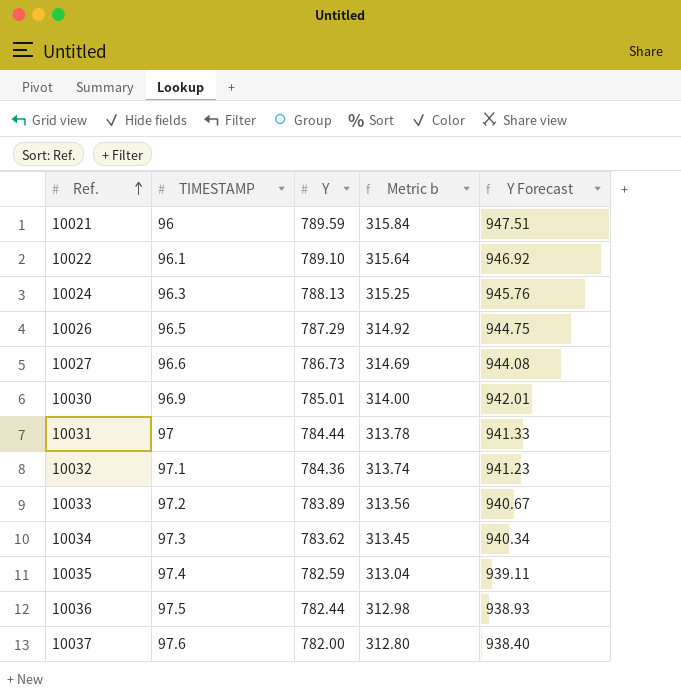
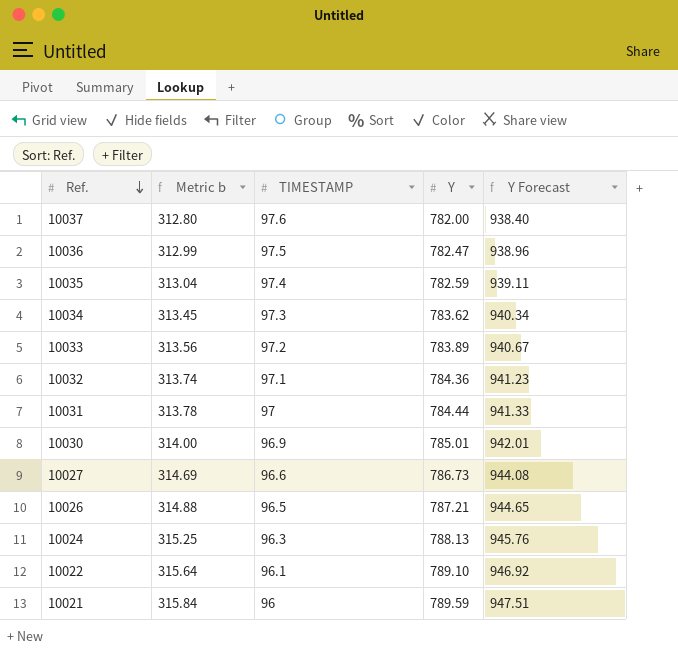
row order: Ref. ascending -> Ref. descending
column Metric b | position: 4 -> 2
10036 | Metric b: 312.98 -> 312.99
10036 | Y: 782.44 -> 782.47
10036 | Y Forecast: 938.93 -> 938.96
10026 | Metric b: 314.92 -> 314.88
10026 | Y: 787.29 -> 787.21
10026 | Y Forecast: 944.75 -> 944.65

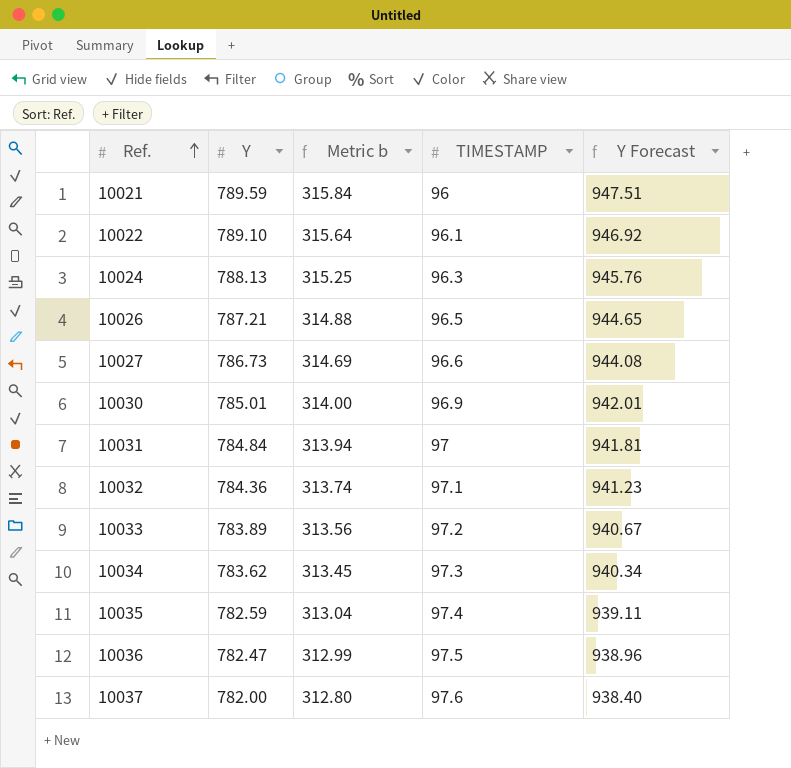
row order: Ref. descending -> Ref. ascending
column Y | position: 4 -> 2
10031 | Y: 784.44 -> 784.84
10031 | Metric b: 313.78 -> 313.94
10031 | Y Forecast: 941.33 -> 941.81

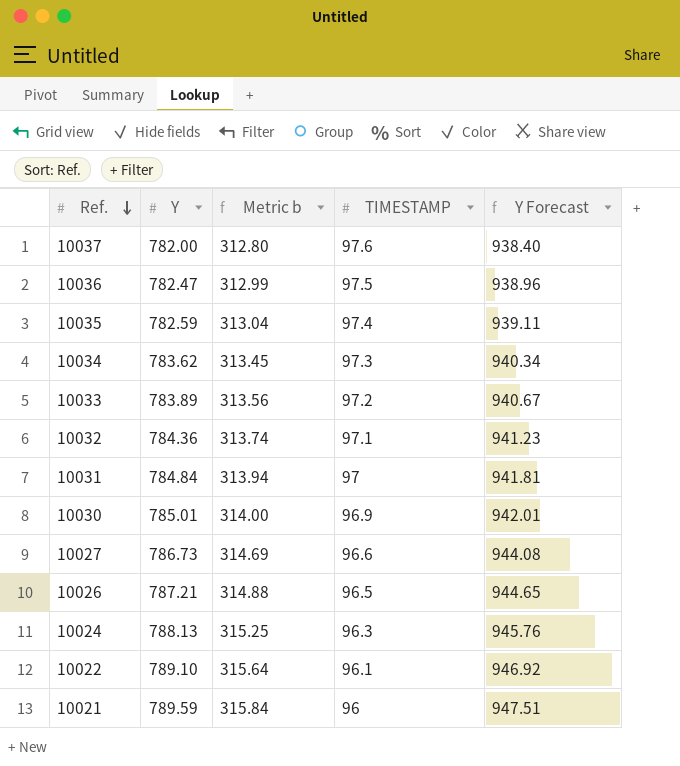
row order: Ref. ascending -> Ref. descending

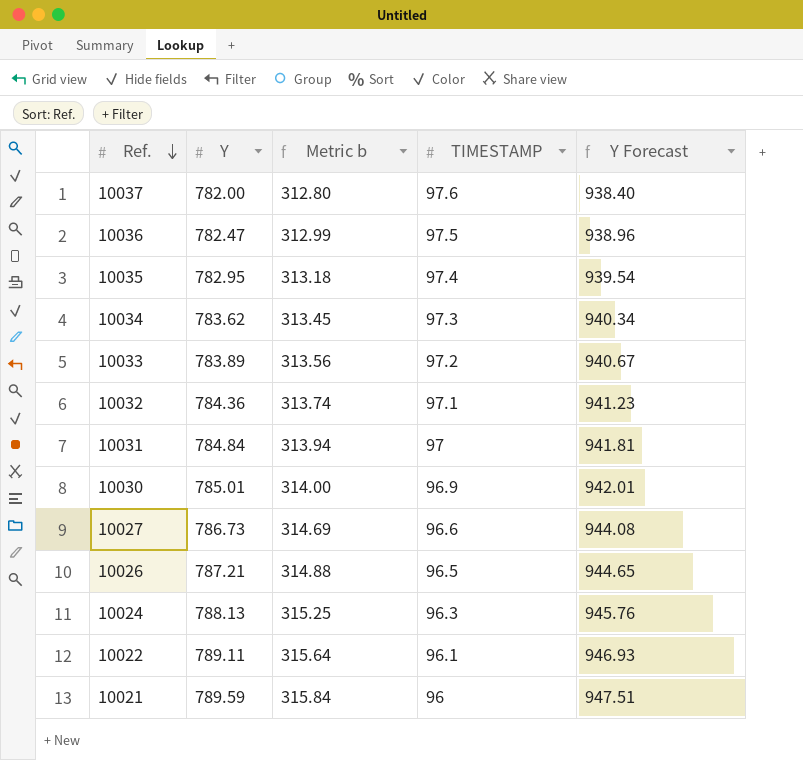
10035 | Y: 782.59 -> 782.95
10035 | Metric b: 313.04 -> 313.18
10035 | Y Forecast: 939.11 -> 939.54
10022 | Y: 789.10 -> 789.11
10022 | Y Forecast: 946.92 -> 946.93

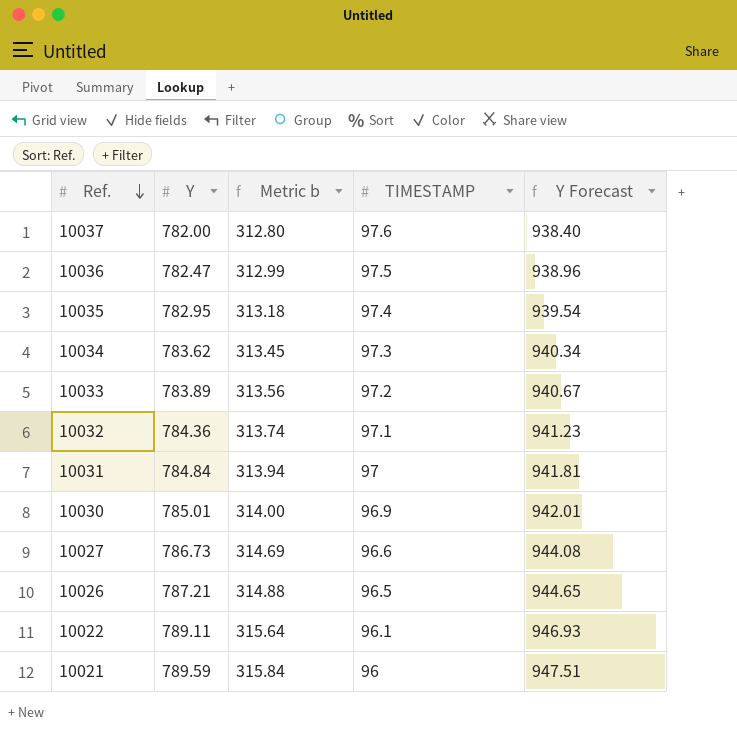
row 10024: 788.13 | 315.25 | 96.3 | 945.76 -> none

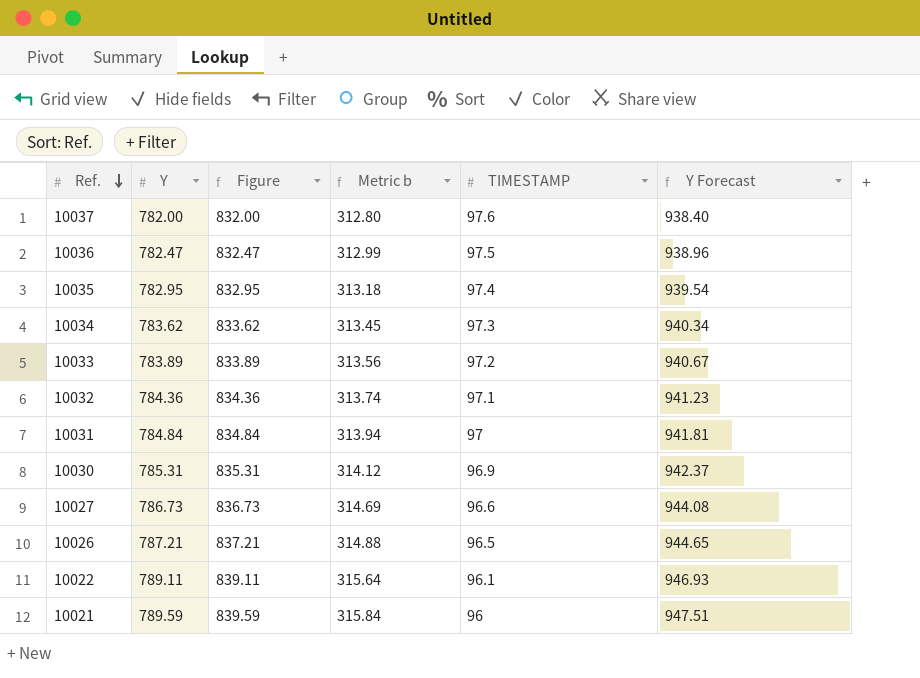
column Figure | formula: none -> [Y] + 50
10030 | Y: 785.01 -> 785.31
10030 | Metric b: 314.00 -> 314.12
10030 | Y Forecast: 942.01 -> 942.37

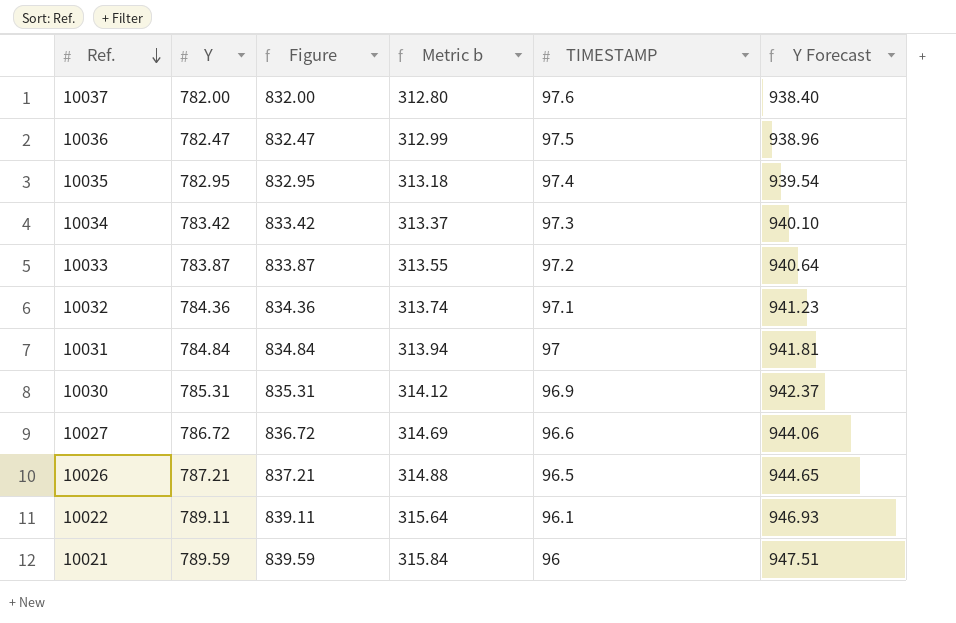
10034 | Y: 783.62 -> 783.42
10034 | Figure: 833.62 -> 833.42
10034 | Metric b: 313.45 -> 313.37
10034 | Y Forecast: 940.34 -> 940.10
10033 | Y: 783.89 -> 783.87
10033 | Figure: 833.89 -> 833.87
10033 | Metric b: 313.56 -> 313.55
10033 | Y Forecast: 940.67 -> 940.64
10027 | Y: 786.73 -> 786.72
10027 | Figure: 836.73 -> 836.72
10027 | Y Forecast: 944.08 -> 944.06

